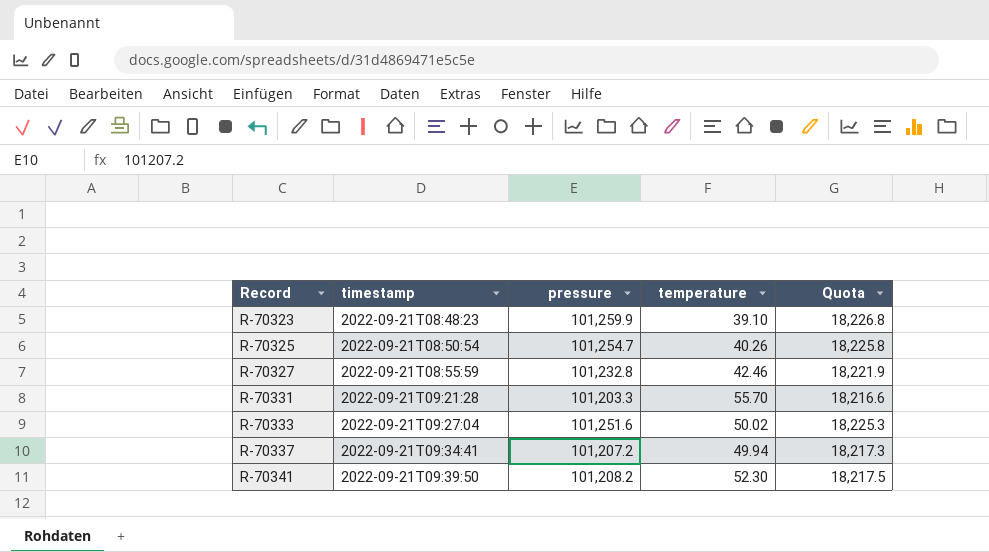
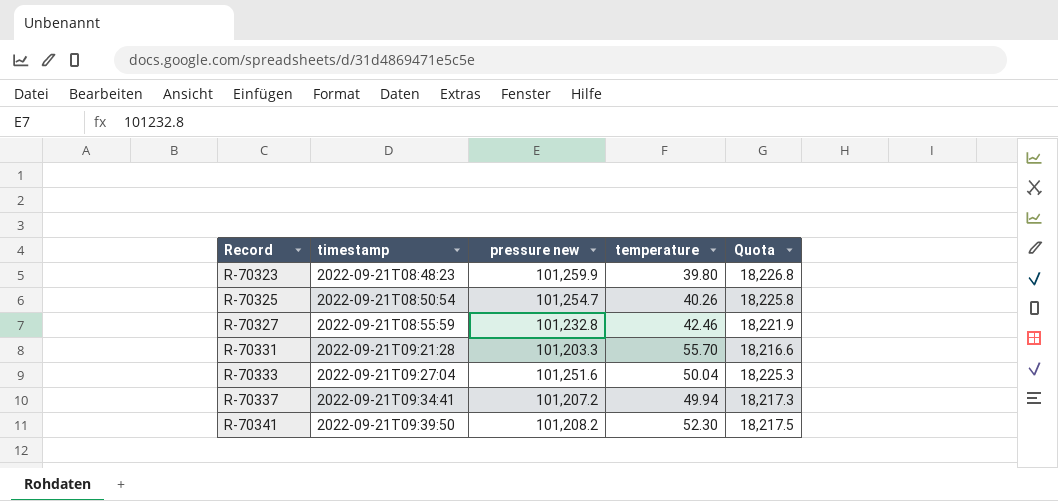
column name: pressure -> pressure new
R-70323 | temperature: 39.10 -> 39.80
R-70333 | temperature: 50.02 -> 50.04

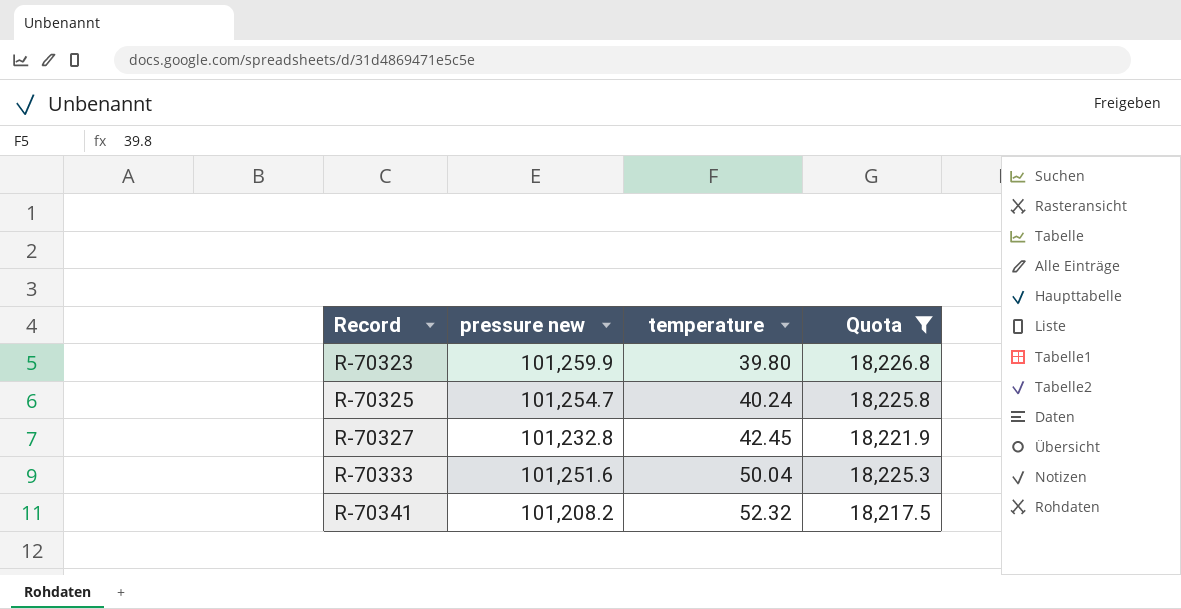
filter: none -> Quota >= 18,217.5
column timestamp | position: 2 -> none
R-70325 | temperature: 40.26 -> 40.24
R-70327 | temperature: 42.46 -> 42.45
R-70341 | temperature: 52.30 -> 52.32

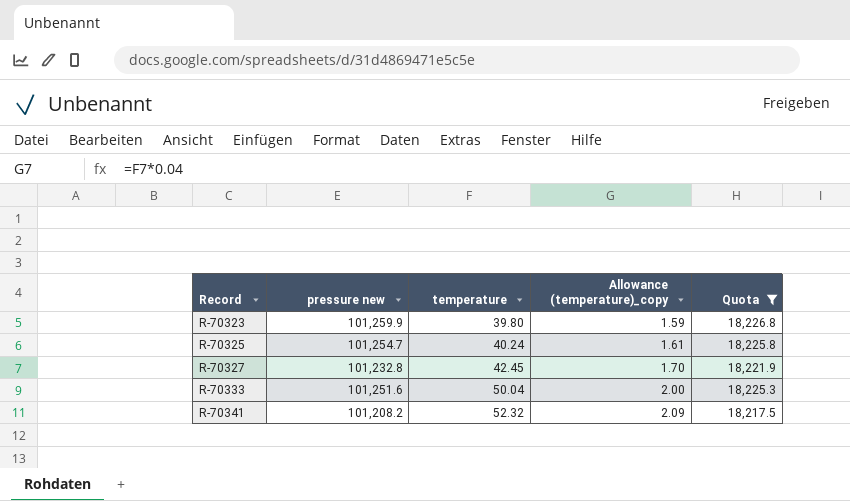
column Allowance (temperature)_copy | formula: none -> [temperature] * 0.04

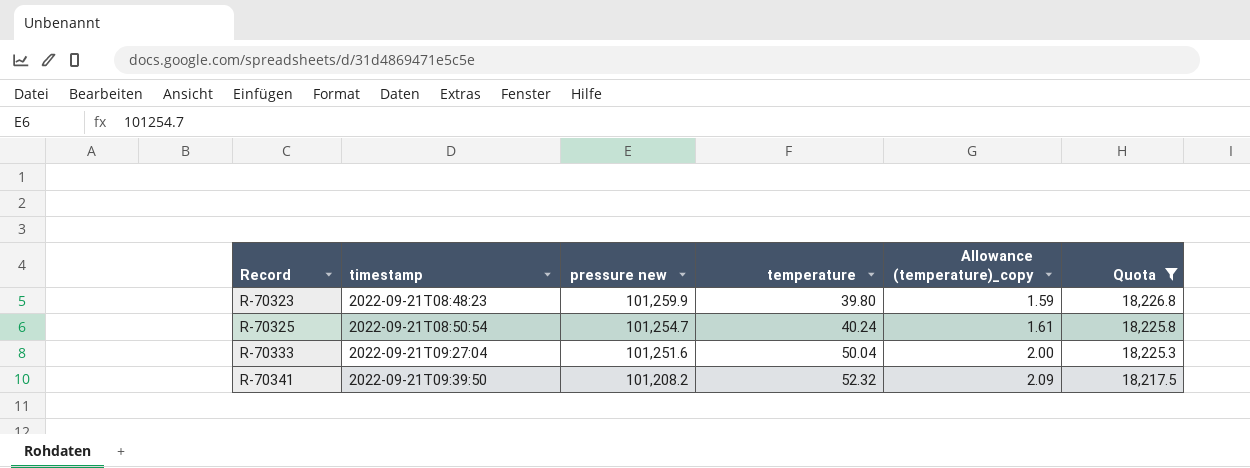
column timestamp | position: none -> 2
row R-70327: 101,232.8 | 42.45 | 1.70 | 18,221.9 -> none

